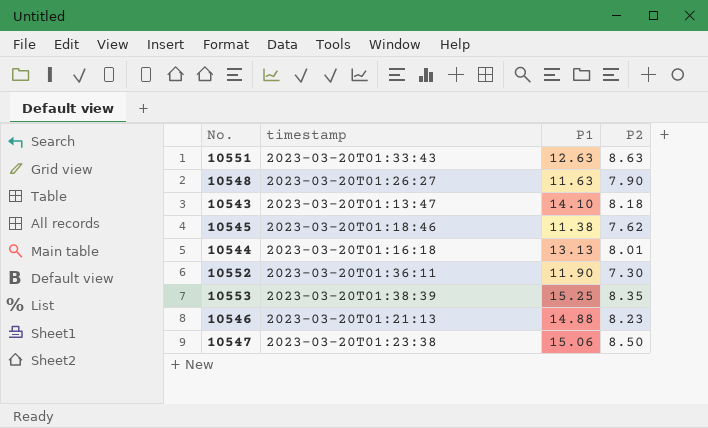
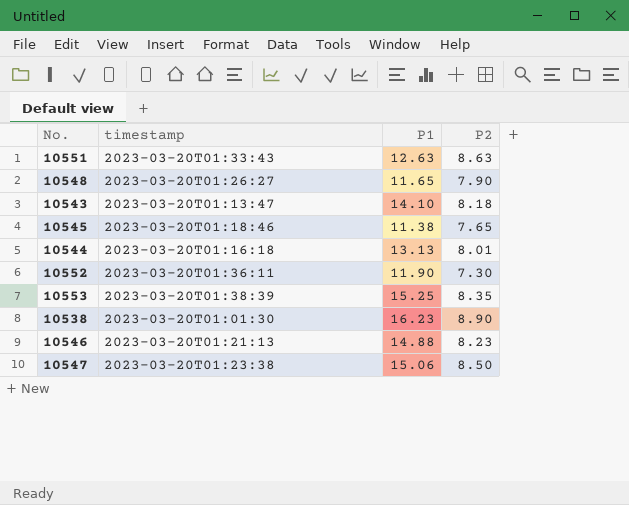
10548 | P1: 11.63 -> 11.65
10545 | P2: 7.62 -> 7.65
row 10538: none -> 2023-03-20T01:01:30 | 16.23 | 8.90

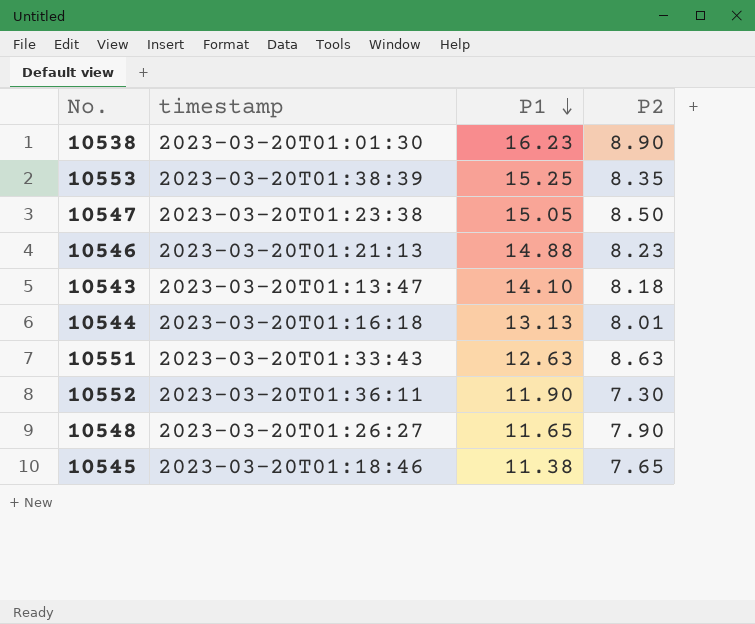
row order: none -> P1 descending
10547 | P1: 15.06 -> 15.05

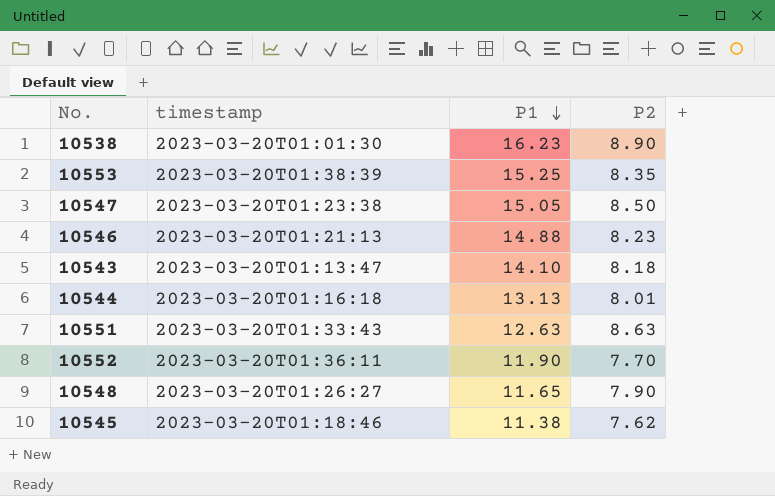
10552 | P2: 7.30 -> 7.70
10545 | P2: 7.65 -> 7.62

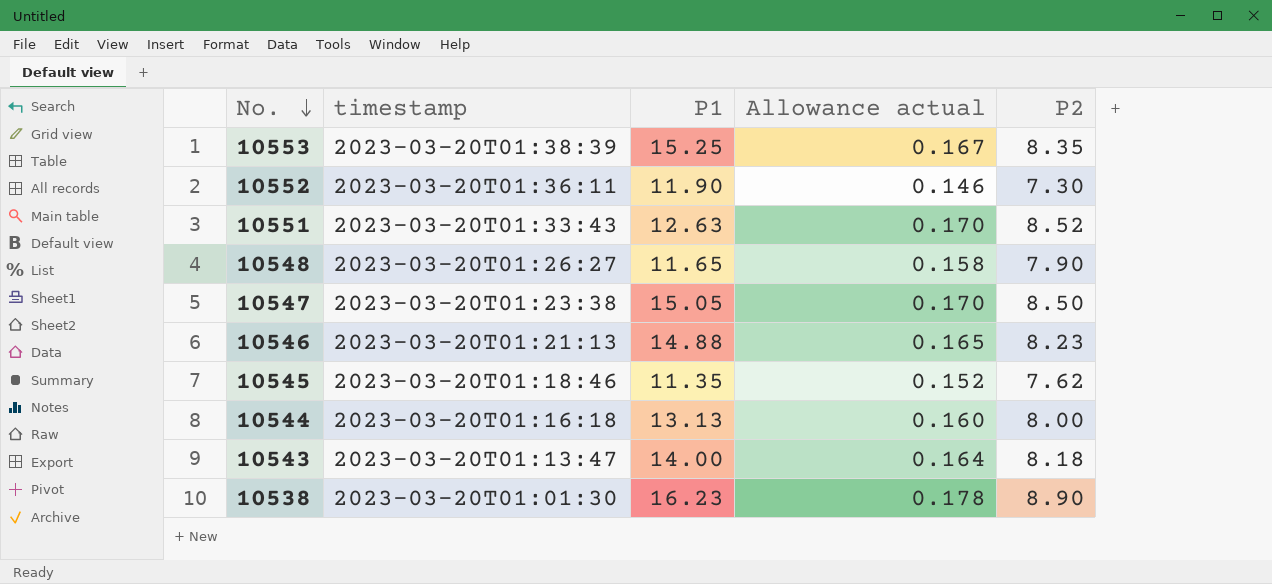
row order: P1 descending -> No. descending
column Allowance actual | formula: none -> [P2] * 0.02
10552 | P2: 7.70 -> 7.30
10551 | P2: 8.63 -> 8.52
10545 | P1: 11.38 -> 11.35
10544 | P2: 8.01 -> 8.00
10543 | P1: 14.10 -> 14.00

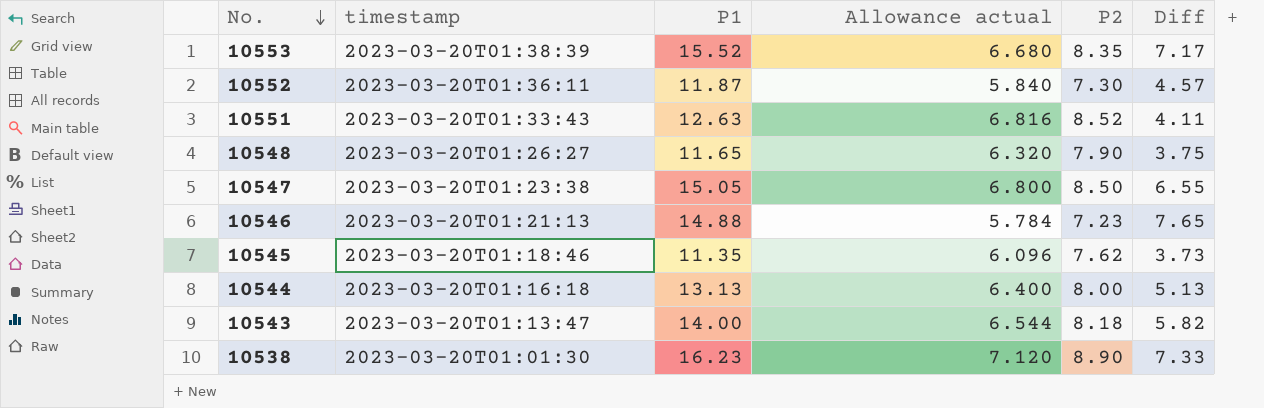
column Allowance actual | formula: [P2] * 0.02 -> [P2] * 0.8
column Diff | formula: none -> [P1] - [P2]
10553 | P1: 15.25 -> 15.52
10552 | P1: 11.90 -> 11.87
10546 | P2: 8.23 -> 7.23

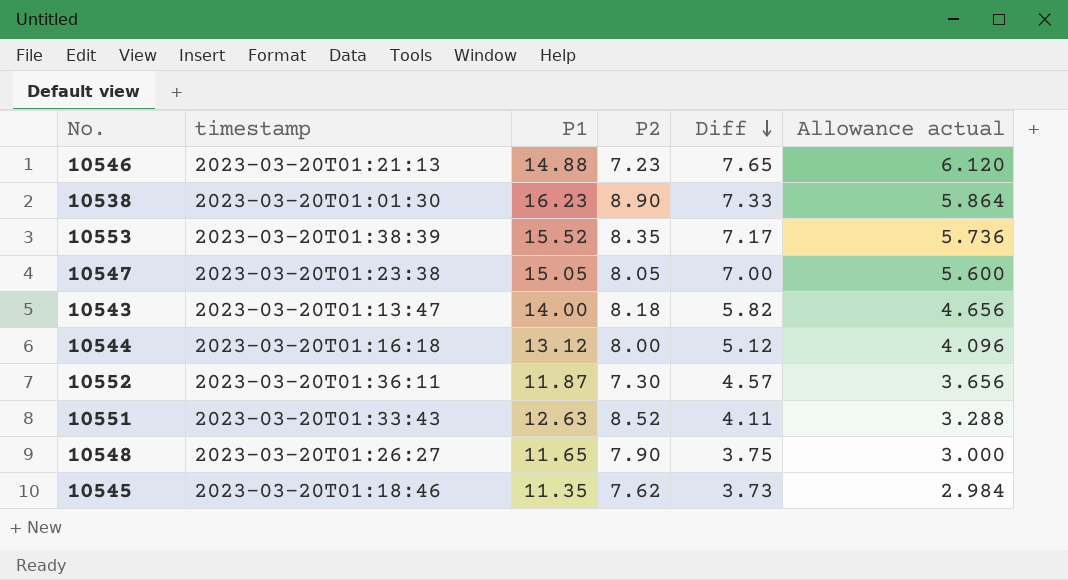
row order: No. descending -> Diff descending
column Allowance actual | formula: [P2] * 0.8 -> [Diff] * 0.8
column Allowance actual | position: 4 -> 6
10547 | P2: 8.50 -> 8.05
10547 | Diff: 6.55 -> 7.00
10544 | P1: 13.13 -> 13.12
10544 | Diff: 5.13 -> 5.12

